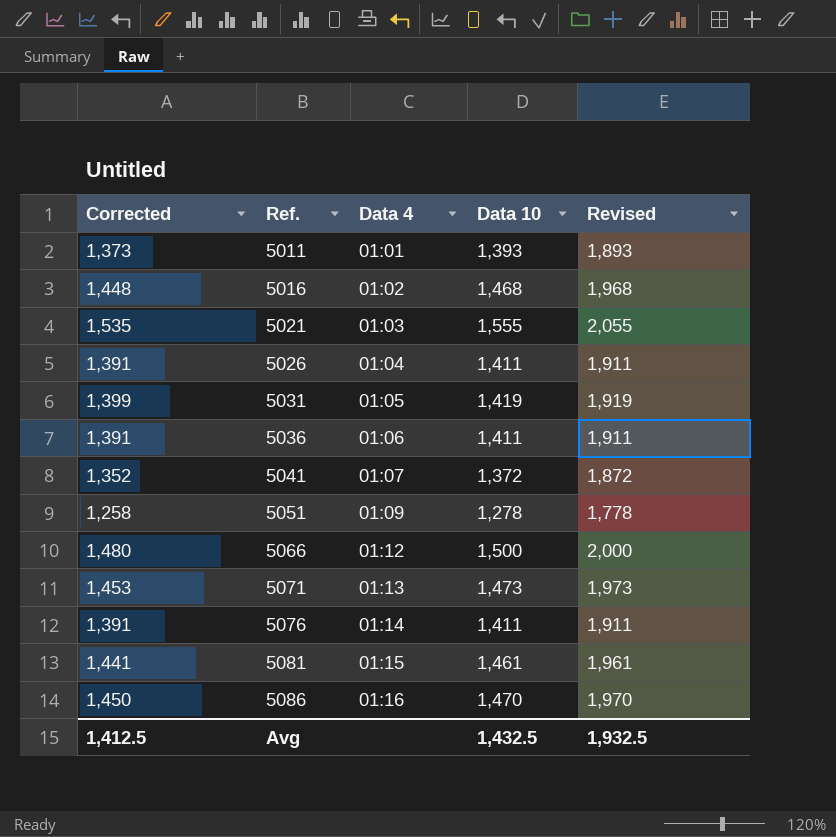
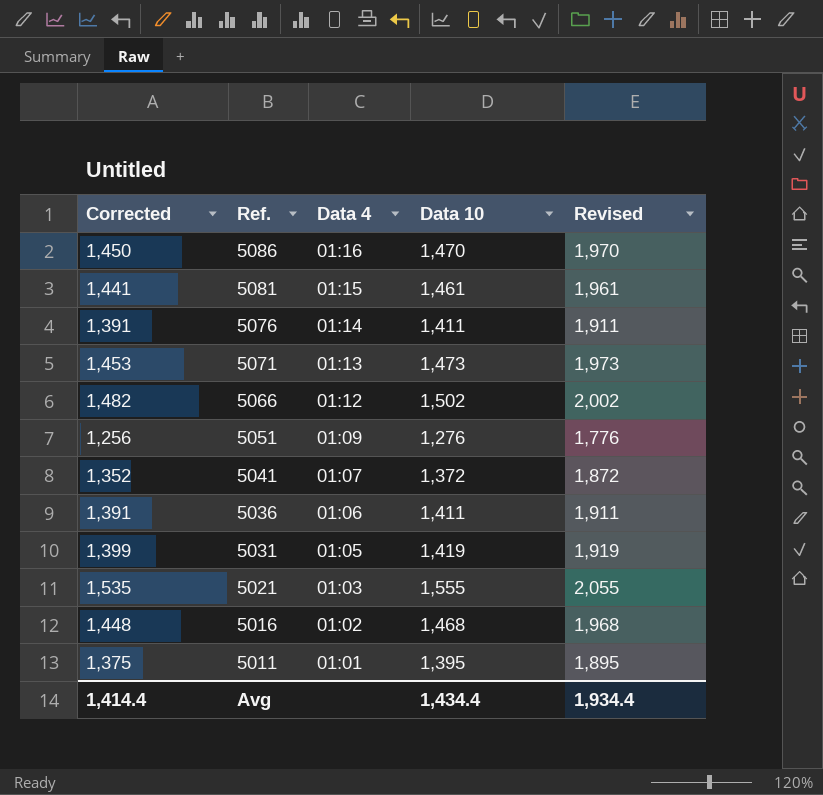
row order: Ref. ascending -> Ref. descending
row 5026: 1,391 | 01:04 | 1,411 | 1,911 -> none
5066 | Corrected: 1,480 -> 1,482
5066 | Data 10: 1,500 -> 1,502
5066 | Revised: 2,000 -> 2,002
5051 | Corrected: 1,258 -> 1,256
5051 | Data 10: 1,278 -> 1,276
5051 | Revised: 1,778 -> 1,776
5011 | Corrected: 1,373 -> 1,375
5011 | Data 10: 1,393 -> 1,395
5011 | Revised: 1,893 -> 1,895
Avg | Corrected: 1,412.5 -> 1,414.4
Avg | Data 10: 1,432.5 -> 1,434.4
Avg | Revised: 1,932.5 -> 1,934.4

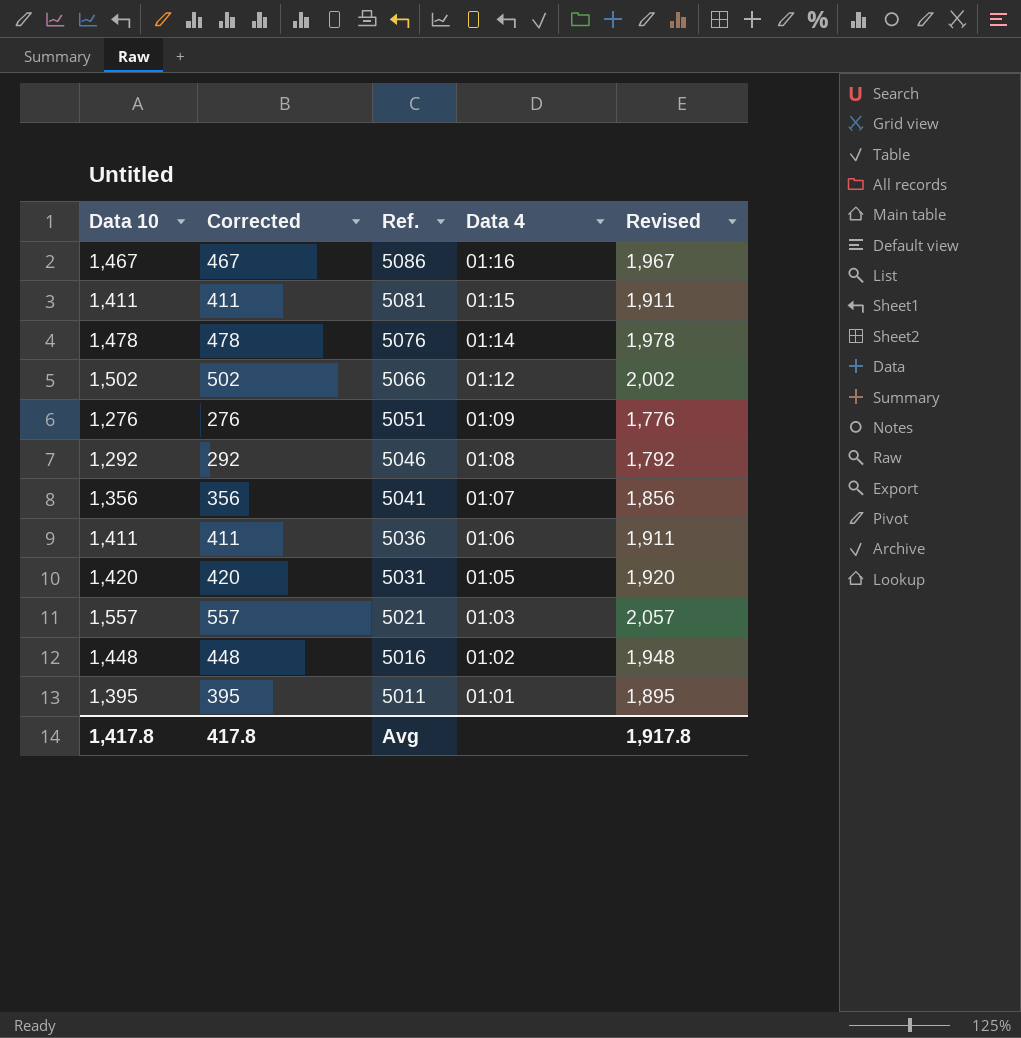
column Data 10 | position: 4 -> 1
column Corrected | formula: [Data 10] - 20 -> [Data 10] - 1000
row 5071: 1,453 | 01:13 | 1,473 | 1,973 -> none
5086 | Data 10: 1,470 -> 1,467
5086 | Revised: 1,970 -> 1,967
5081 | Data 10: 1,461 -> 1,411
5081 | Revised: 1,961 -> 1,911
5076 | Data 10: 1,411 -> 1,478
5076 | Revised: 1,911 -> 1,978
row 5046: none -> 1,292 | 292 | 01:08 | 1,792
5041 | Data 10: 1,372 -> 1,356
5041 | Revised: 1,872 -> 1,856
5031 | Data 10: 1,419 -> 1,420
5031 | Revised: 1,919 -> 1,920
5021 | Data 10: 1,555 -> 1,557
5021 | Revised: 2,055 -> 2,057
5016 | Data 10: 1,468 -> 1,448
5016 | Revised: 1,968 -> 1,948
Avg | Data 10: 1,434.4 -> 1,417.8
Avg | Corrected: 1,414.4 -> 417.8
Avg | Revised: 1,934.4 -> 1,917.8

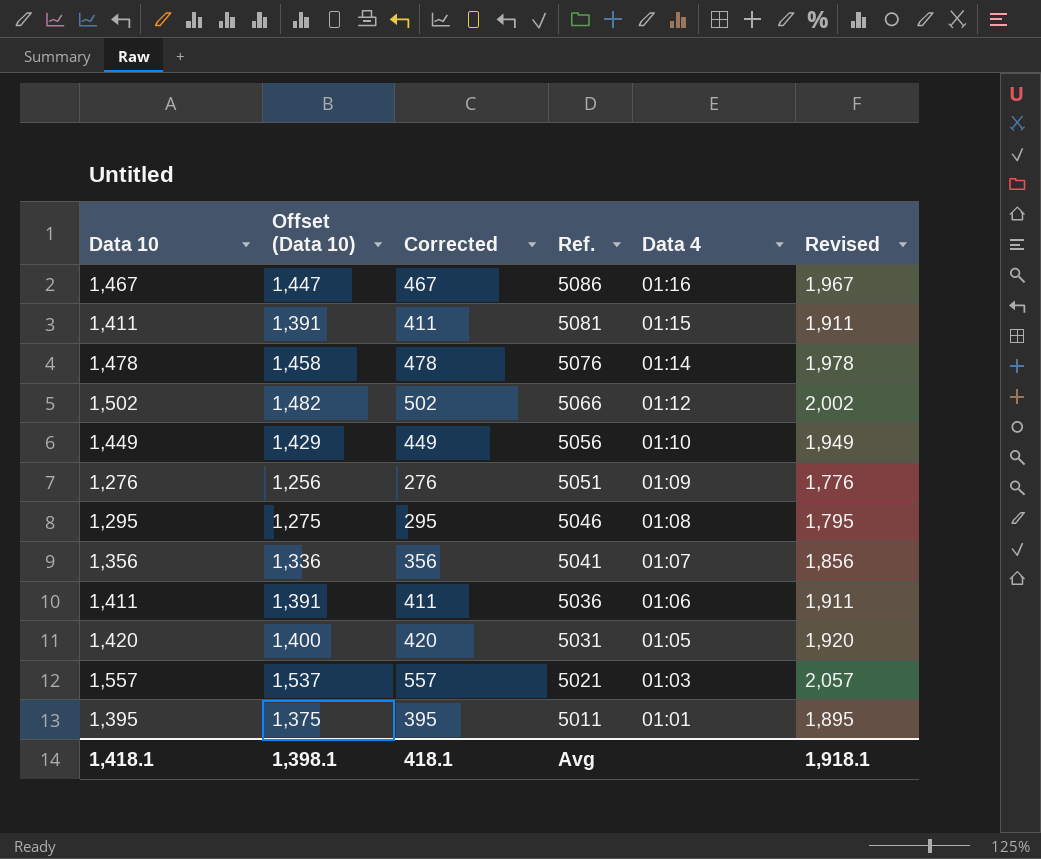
column Offset (Data 10) | formula: none -> [Data 10] - 20
row 5016: 1,448 | 448 | 01:02 | 1,948 -> none
row 5056: none -> 1,449 | 1,429 | 449 | 01:10 | 1,949
5046 | Data 10: 1,292 -> 1,295
5046 | Corrected: 292 -> 295
5046 | Revised: 1,792 -> 1,795
Avg | Data 10: 1,417.8 -> 1,418.1
Avg | Corrected: 417.8 -> 418.1
Avg | Revised: 1,917.8 -> 1,918.1

